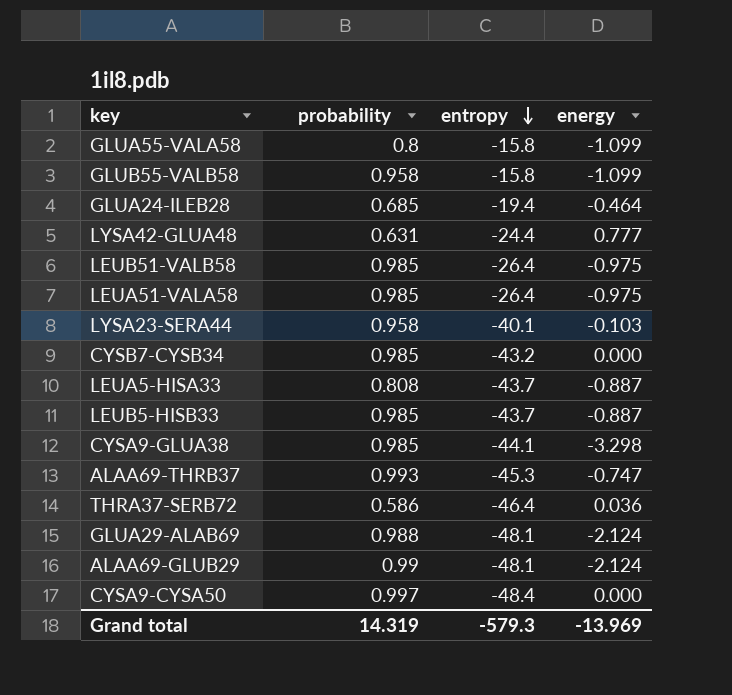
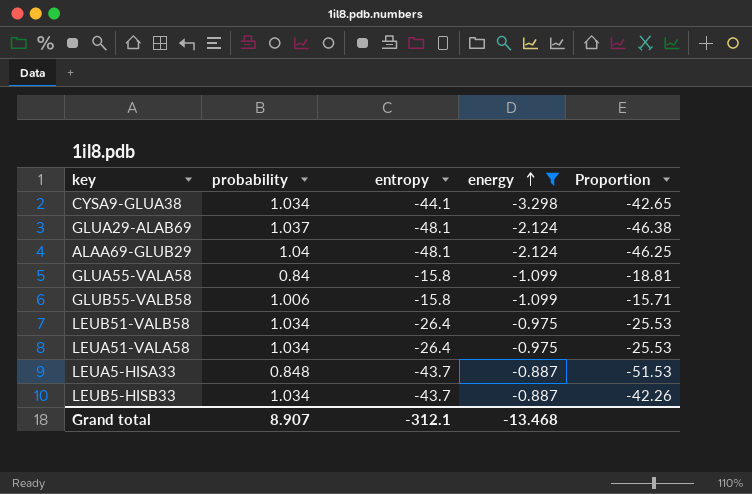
filter: none -> energy <= -0.887
row order: entropy descending -> energy ascending
column Proportion | formula: none -> [entropy] / [probability]
CYSA9-GLUA38 | probability: 0.985 -> 1.034
GLUA29-ALAB69 | probability: 0.988 -> 1.037
ALAA69-GLUB29 | probability: 0.99 -> 1.04
GLUA55-VALA58 | probability: 0.8 -> 0.84
GLUB55-VALB58 | probability: 0.958 -> 1.006
LEUB51-VALB58 | probability: 0.985 -> 1.034
LEUA51-VALA58 | probability: 0.985 -> 1.034
LEUA5-HISA33 | probability: 0.808 -> 0.848
LEUB5-HISB33 | probability: 0.985 -> 1.034
Grand total | probability: 14.319 -> 8.907
Grand total | entropy: -579.3 -> -312.1
Grand total | energy: -13.969 -> -13.468

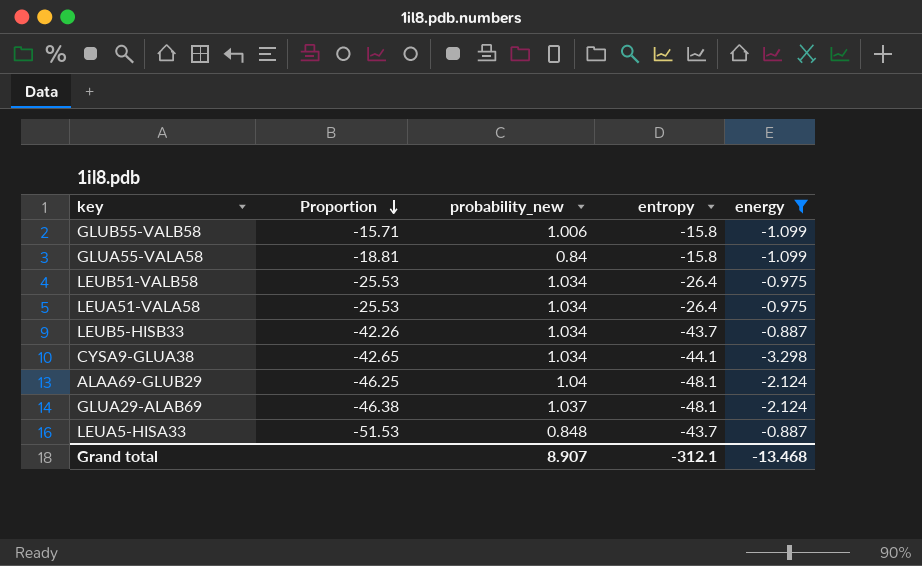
row order: energy ascending -> Proportion descending
column Proportion | position: 5 -> 2
column name: probability -> probability_new

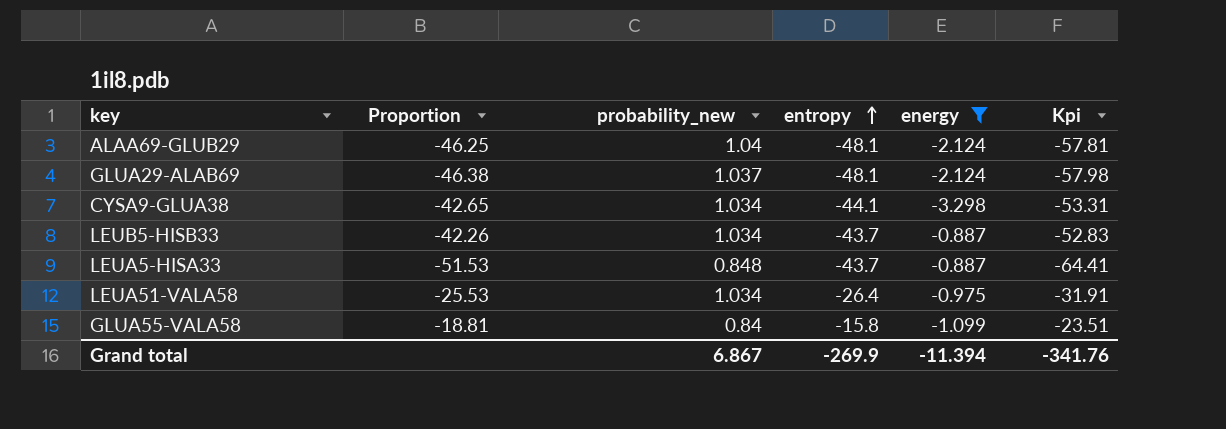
row order: Proportion descending -> entropy ascending
column Kpi | formula: none -> [Proportion] * 1.25
row GLUB55-VALB58: -15.71 | 1.006 | -15.8 | -1.099 -> none
row LEUB51-VALB58: -25.53 | 1.034 | -26.4 | -0.975 -> none
Grand total | probability_new: 8.907 -> 6.867
Grand total | entropy: -312.1 -> -269.9
Grand total | energy: -13.468 -> -11.394

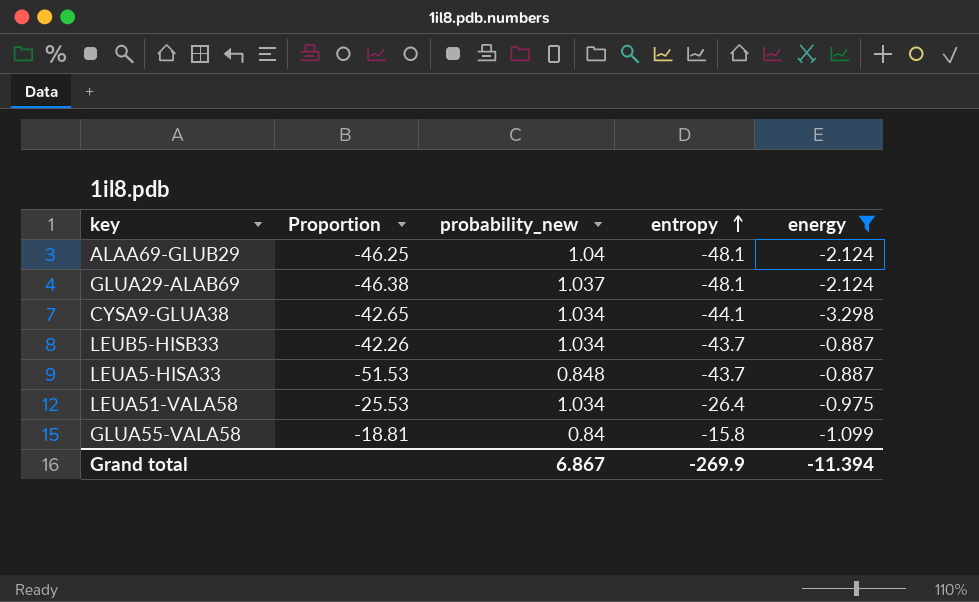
column Kpi | formula: [Proportion] * 1.25 -> none

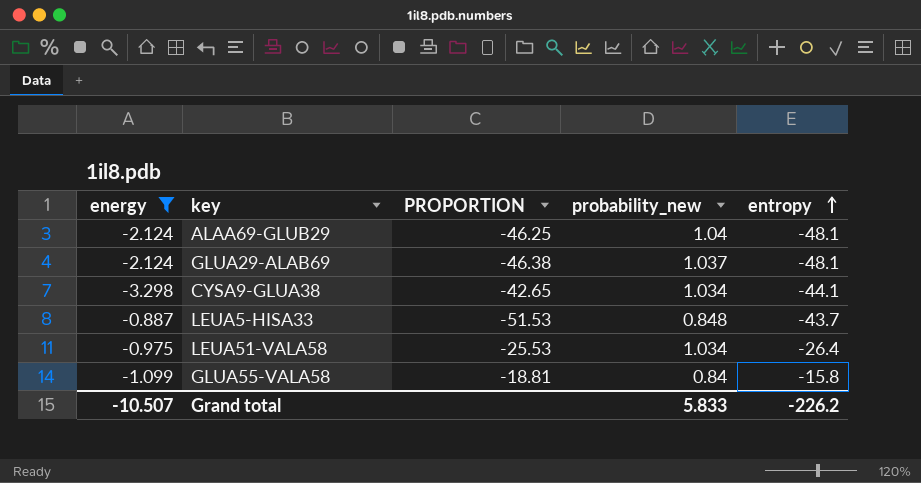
column energy | position: 5 -> 1
column name: Proportion -> PROPORTION
row LEUB5-HISB33: -42.26 | 1.034 | -43.7 | -0.887 -> none
Grand total | energy: -11.394 -> -10.507
Grand total | probability_new: 6.867 -> 5.833
Grand total | entropy: -269.9 -> -226.2

